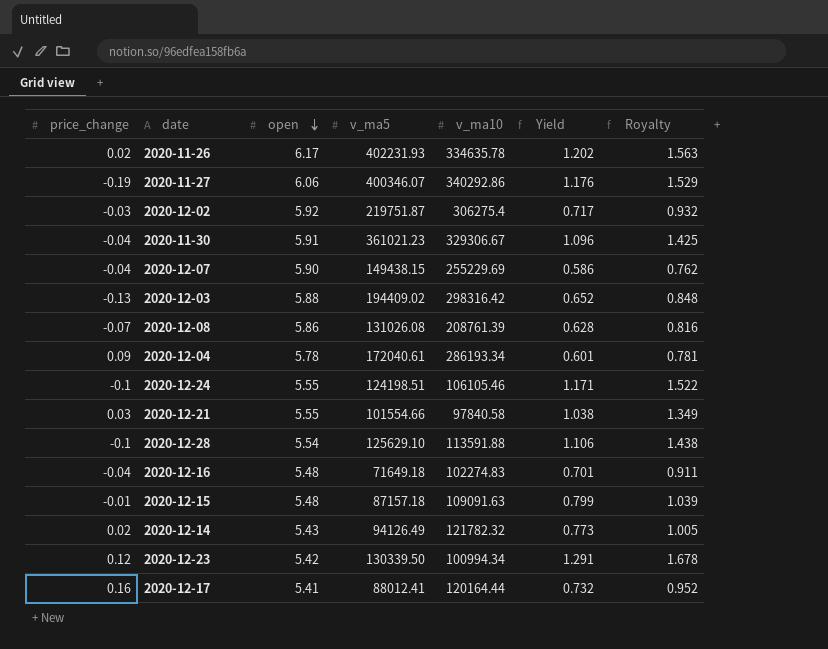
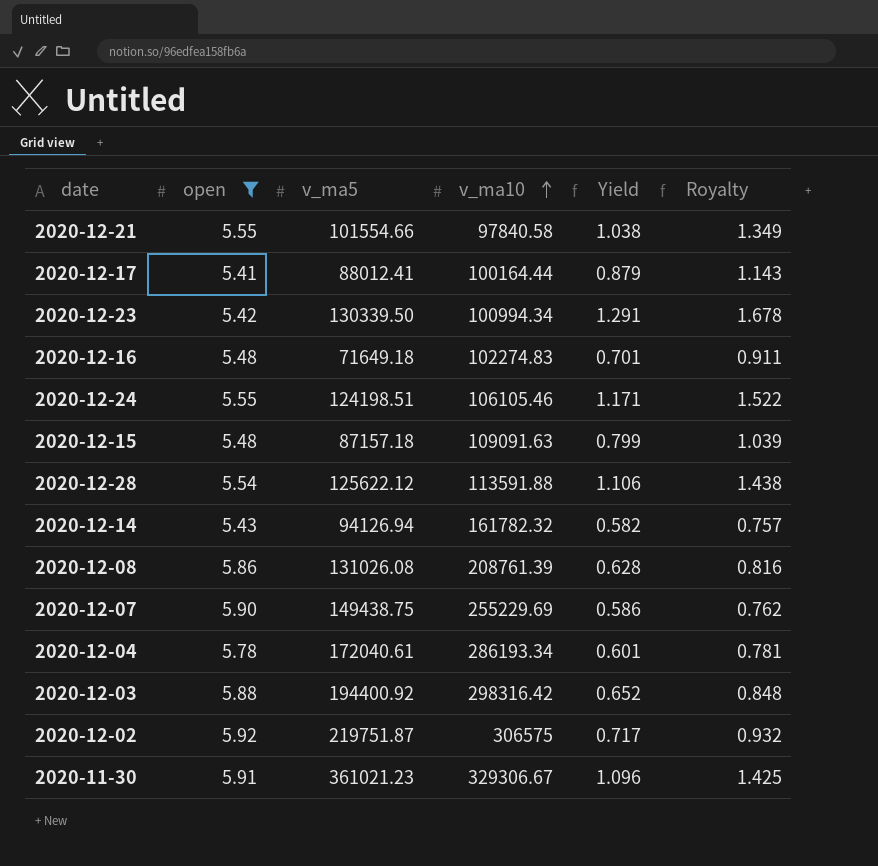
filter: none -> open <= 5.92
row order: open descending -> v_ma10 ascending
column price_change | position: 1 -> none
2020-12-17 | v_ma10: 120164.44 -> 100164.44
2020-12-17 | Yield: 0.732 -> 0.879
2020-12-17 | Royalty: 0.952 -> 1.143
2020-12-28 | v_ma5: 125629.10 -> 125622.12
2020-12-14 | v_ma5: 94126.49 -> 94126.94
2020-12-14 | v_ma10: 121782.32 -> 161782.32
2020-12-14 | Yield: 0.773 -> 0.582
2020-12-14 | Royalty: 1.005 -> 0.757
2020-12-07 | v_ma5: 149438.15 -> 149438.75
2020-12-03 | v_ma5: 194409.02 -> 194400.92
2020-12-02 | v_ma10: 306275.4 -> 306575

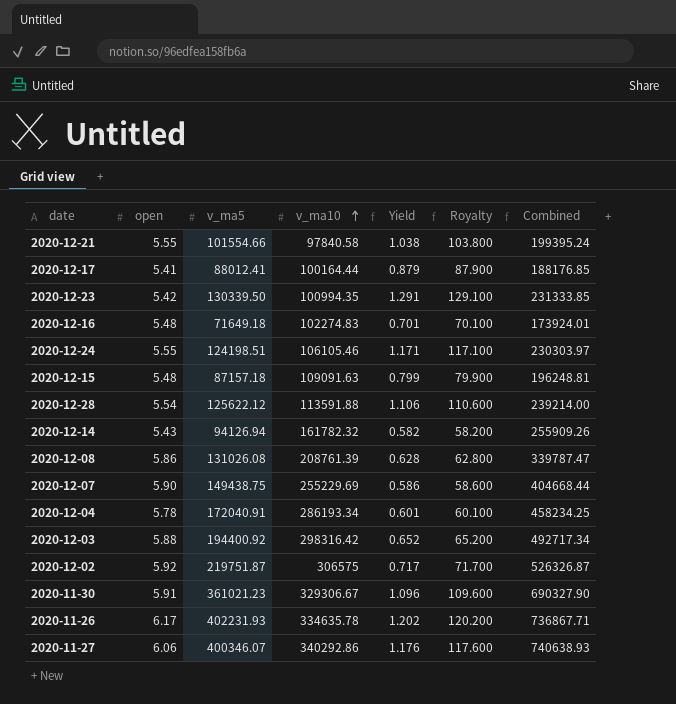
filter: open <= 5.92 -> none
column Royalty | formula: [Yield] * 1.3 -> [Yield] * 100
column Combined | formula: none -> [v_ma5] + [v_ma10]
2020-12-23 | v_ma10: 100994.34 -> 100994.35
2020-12-04 | v_ma5: 172040.61 -> 172040.91

